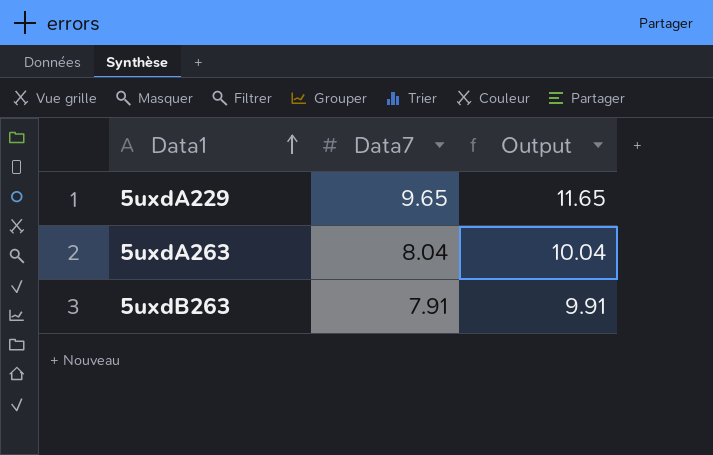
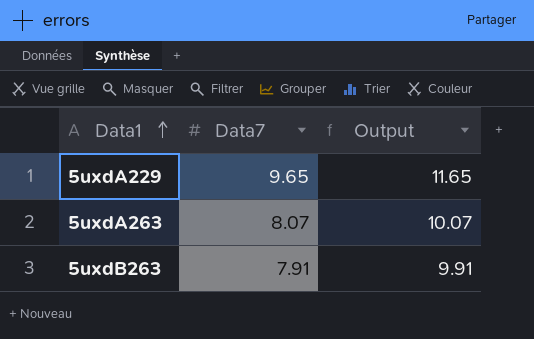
5uxdA263 | Data7: 8.04 -> 8.07
5uxdA263 | Output: 10.04 -> 10.07

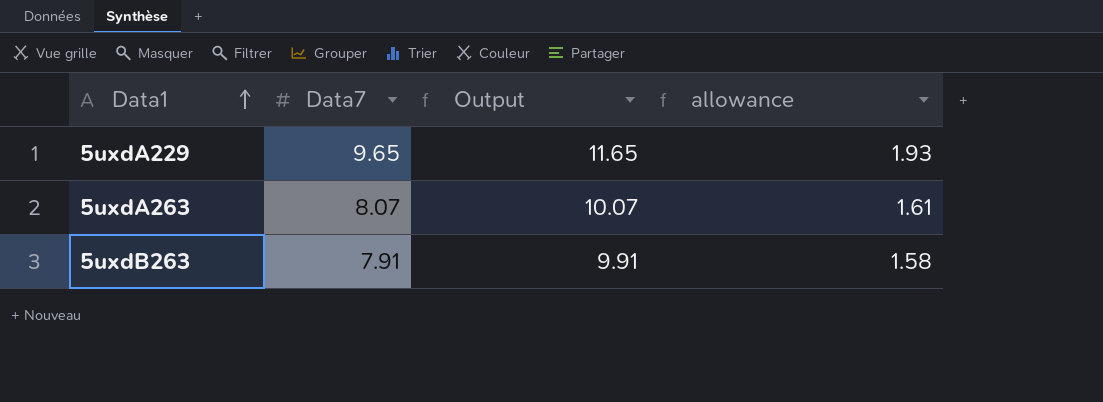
column allowance | formula: none -> [Data7] * 0.2

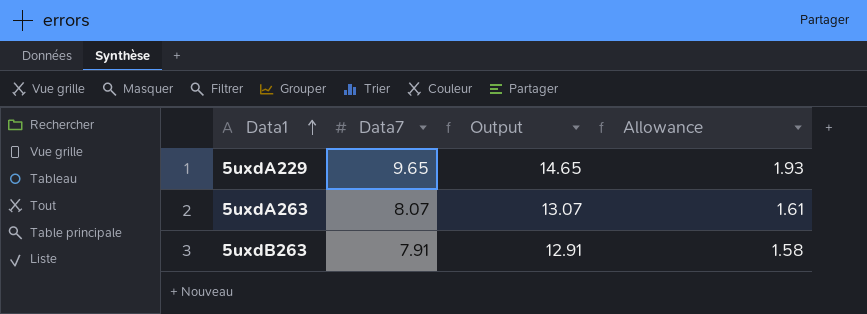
column Output | formula: [Data7] + 2 -> [Data7] + 5
column name: allowance -> Allowance

